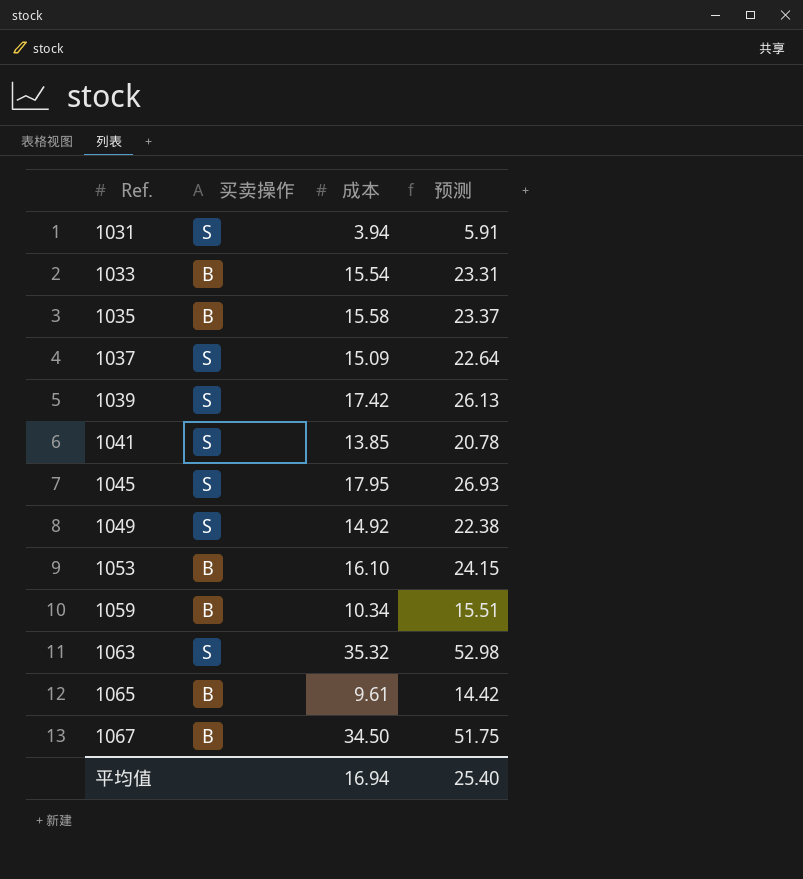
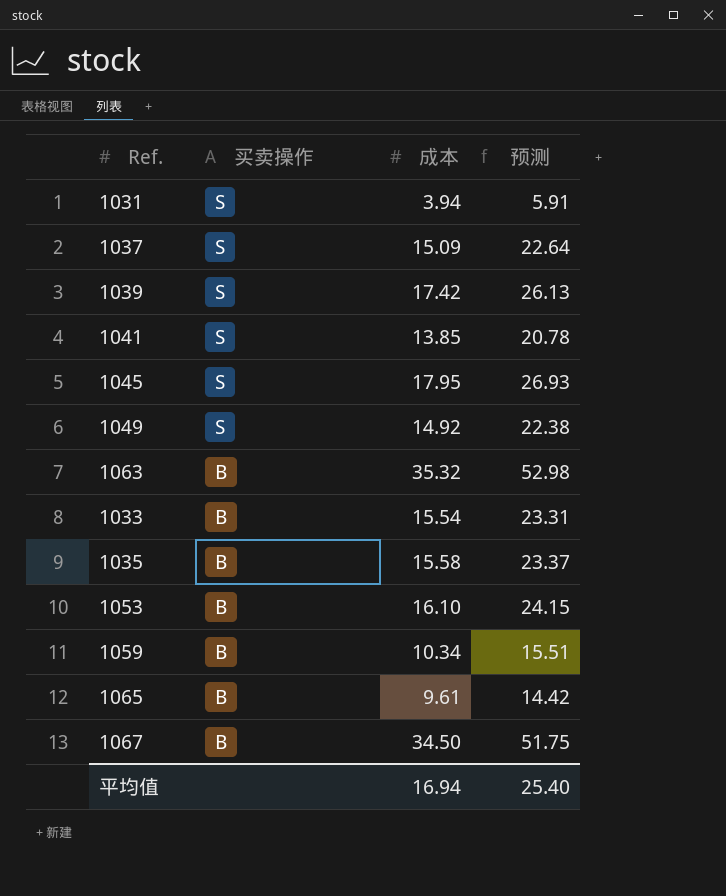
row order: Ref. ascending -> 买卖操作 descending
1063 | 买卖操作: S -> B

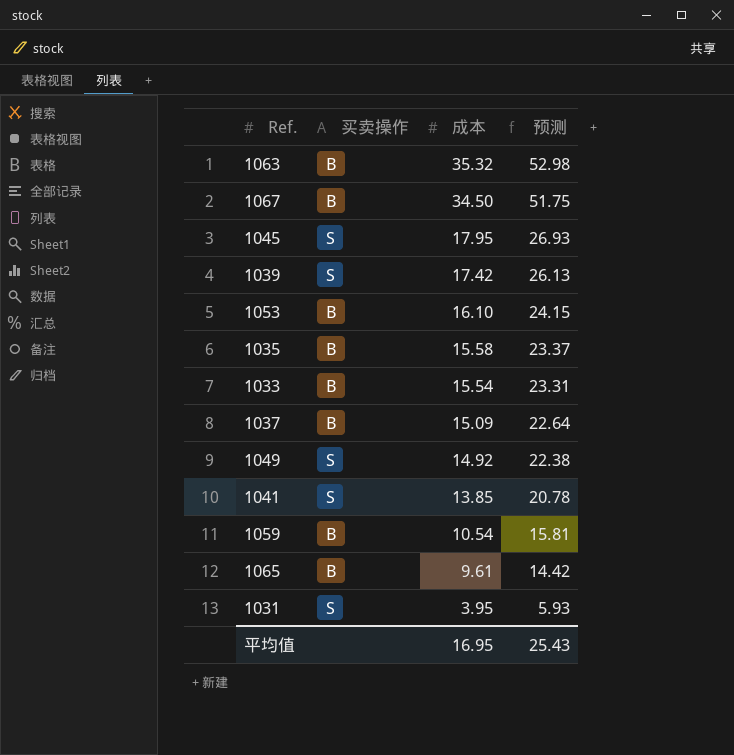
row order: 买卖操作 descending -> 成本 descending
1037 | 买卖操作: S -> B
1059 | 成本: 10.34 -> 10.54
1059 | 预测: 15.51 -> 15.81
1031 | 成本: 3.94 -> 3.95
1031 | 预测: 5.91 -> 5.93
平均值 | 成本: 16.94 -> 16.95
平均值 | 预测: 25.40 -> 25.43

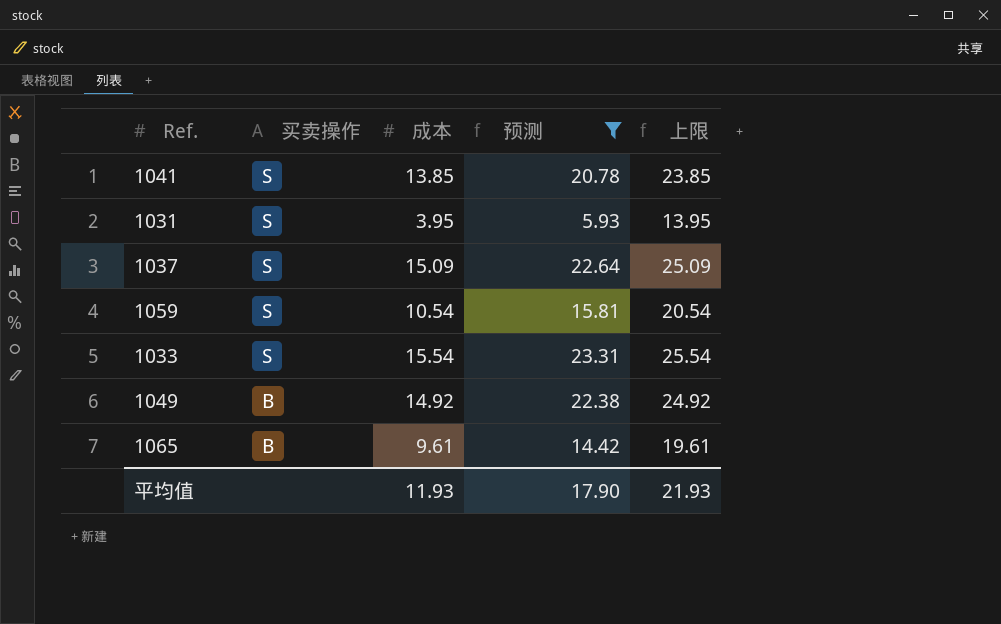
filter: none -> 预测 <= 23.31
row order: 成本 descending -> 买卖操作 descending
column 上限 | formula: none -> [成本] + 10
1037 | 买卖操作: B -> S
1059 | 买卖操作: B -> S
1033 | 买卖操作: B -> S
1049 | 买卖操作: S -> B
平均值 | 成本: 16.95 -> 11.93
平均值 | 预测: 25.43 -> 17.90

